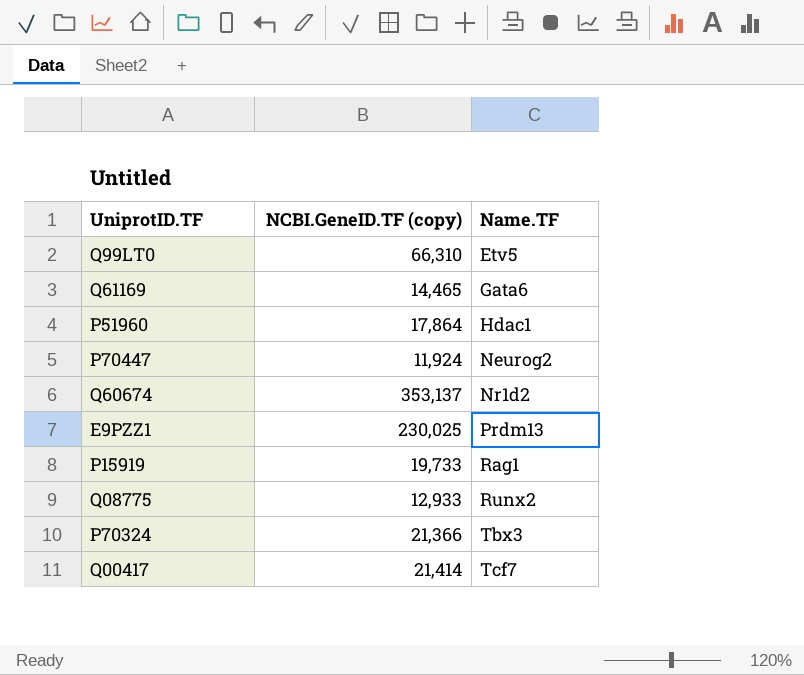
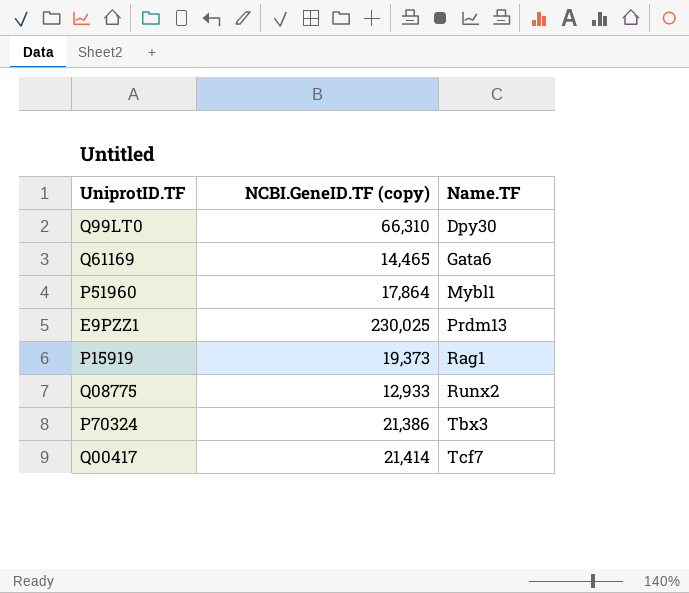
row P70447: 11,924 | Neurog2 -> none
row Q60674: 353,137 | Nr1d2 -> none
Q99LT0 | Name.TF: Etv5 -> Dpy30
P51960 | Name.TF: Hdac1 -> Mybl1
P15919 | NCBI.GeneID.TF (copy): 19,733 -> 19,373
P70324 | NCBI.GeneID.TF (copy): 21,366 -> 21,386

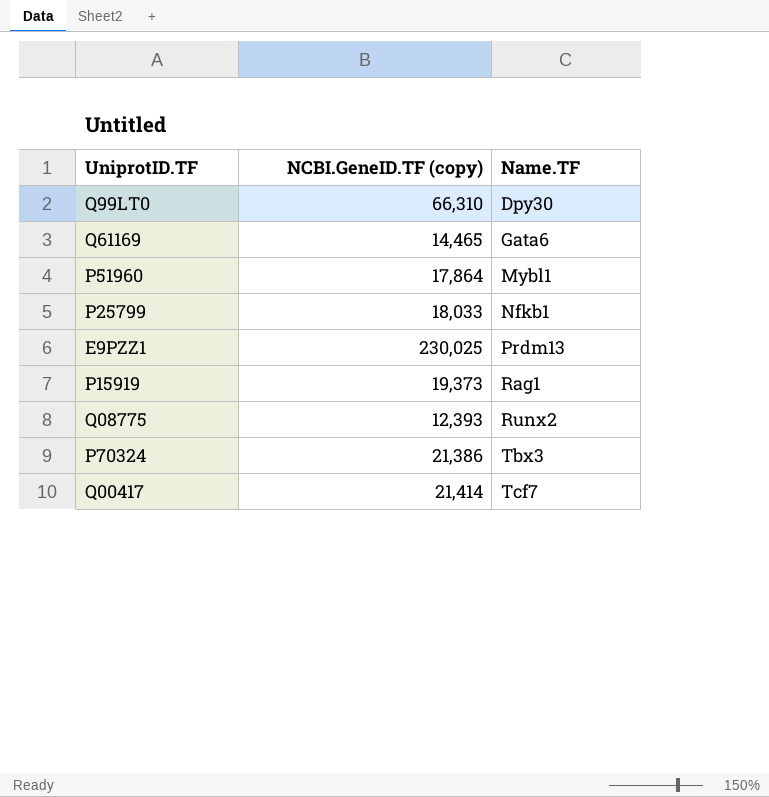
row P25799: none -> 18,033 | Nfkb1
Q08775 | NCBI.GeneID.TF (copy): 12,933 -> 12,393

